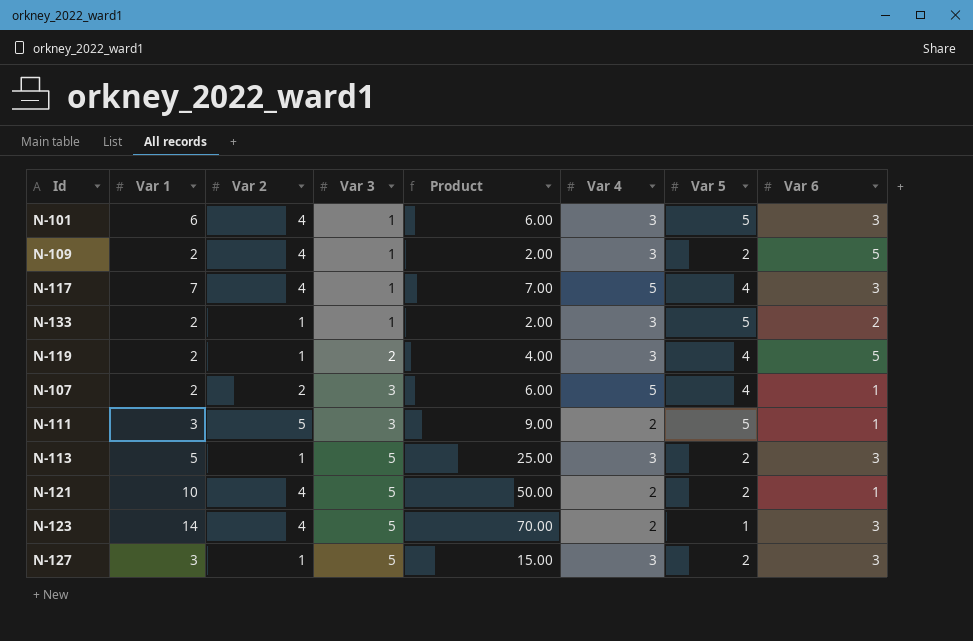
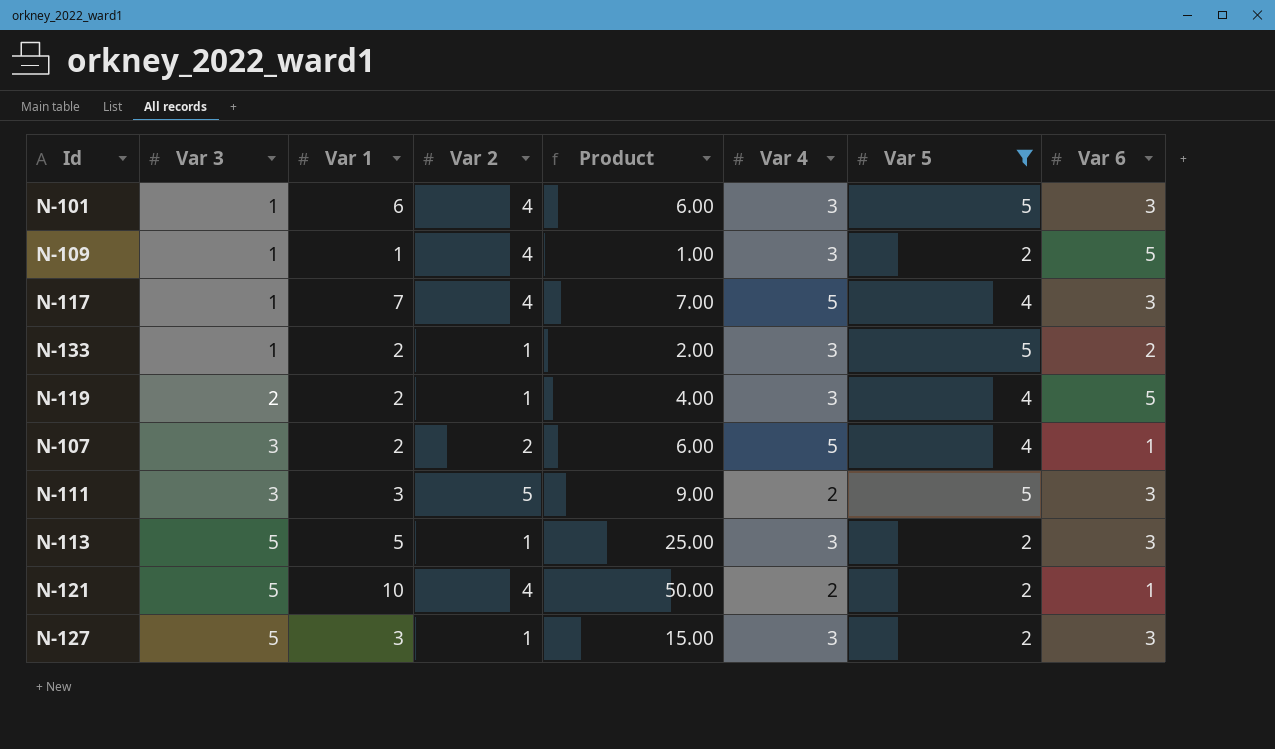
filter: none -> Var 5 != 1
column Var 3 | position: 4 -> 2
N-109 | Var 1: 2 -> 1
N-109 | Product: 2.00 -> 1.00
N-111 | Var 6: 1 -> 3

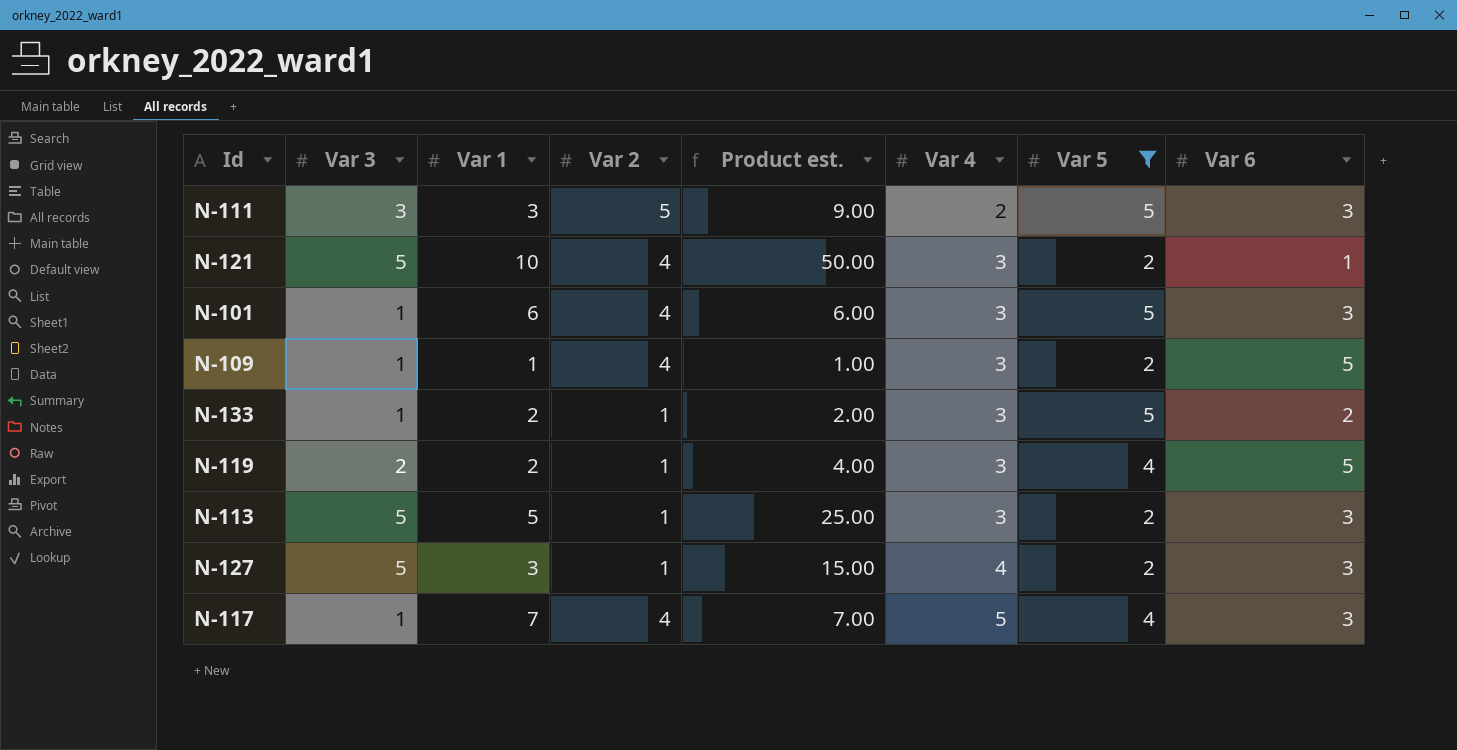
row order: Var 3 ascending -> Var 4 ascending
column name: Product -> Product est.
row N-107: 3 | 2 | 2 | 6.00 | 5 | 4 | 1 -> none
N-121 | Var 4: 2 -> 3
N-127 | Var 4: 3 -> 4

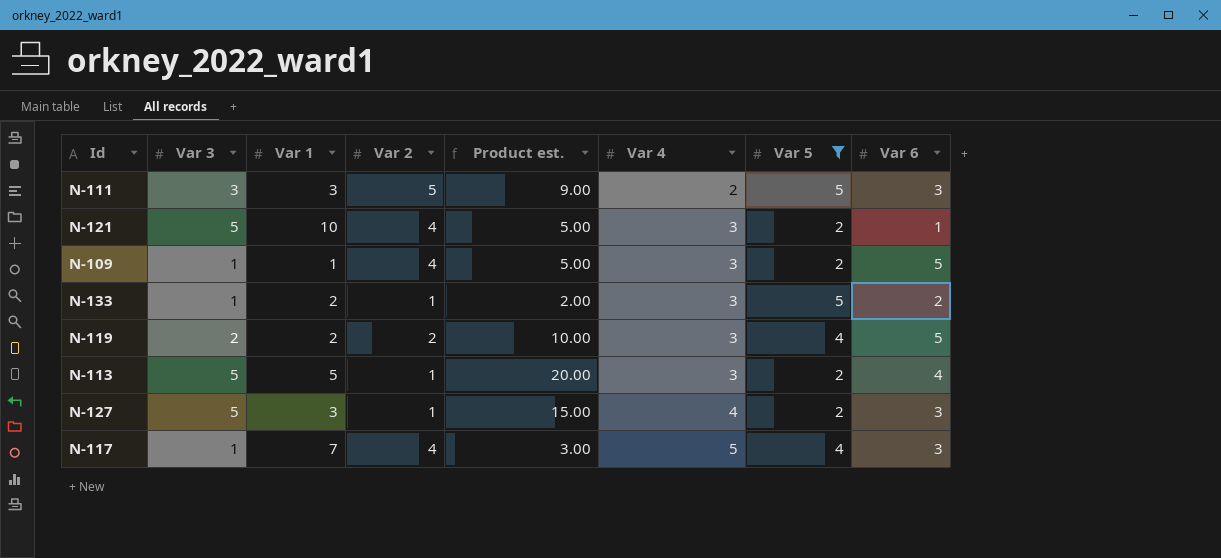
column Product est. | formula: [Var 3] * [Var 1] -> [Var 3] * [Var 6]
row N-101: 1 | 6 | 4 | 6.00 | 3 | 5 | 3 -> none
N-119 | Var 2: 1 -> 2
N-113 | Var 6: 3 -> 4

